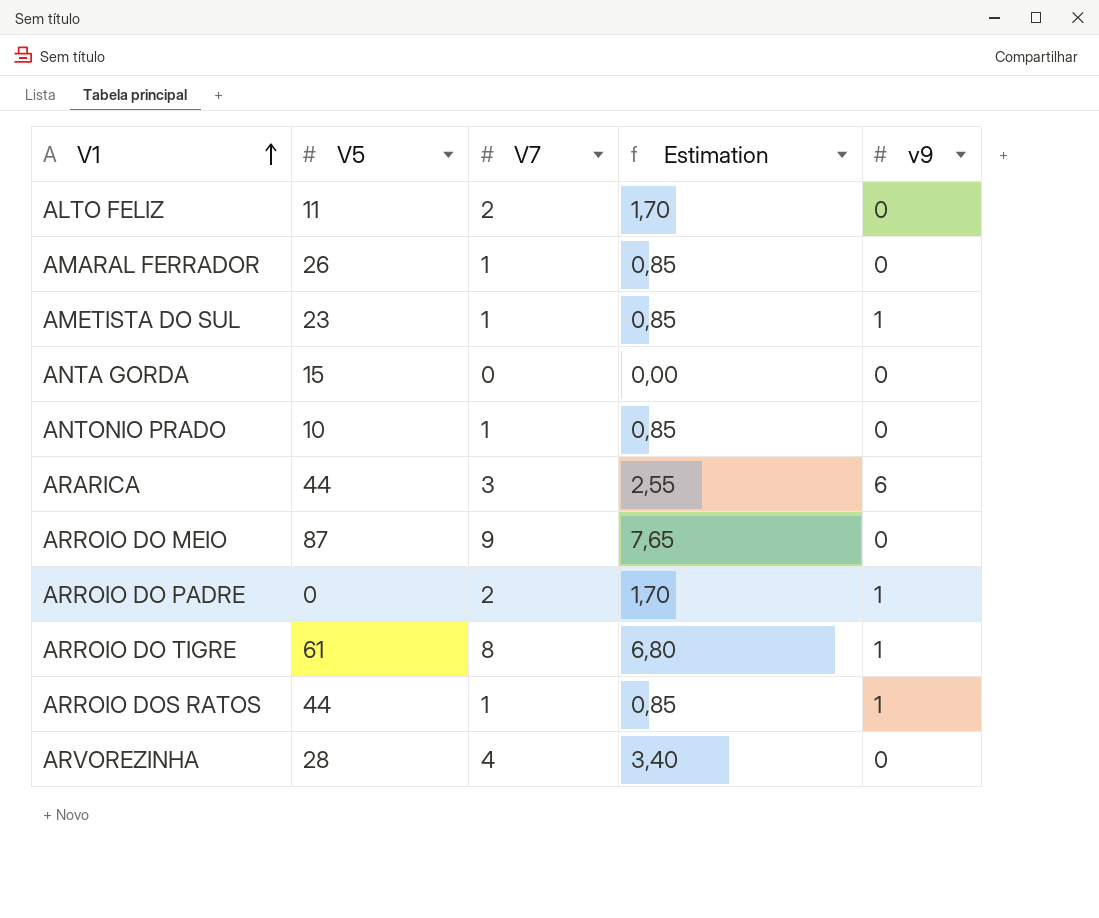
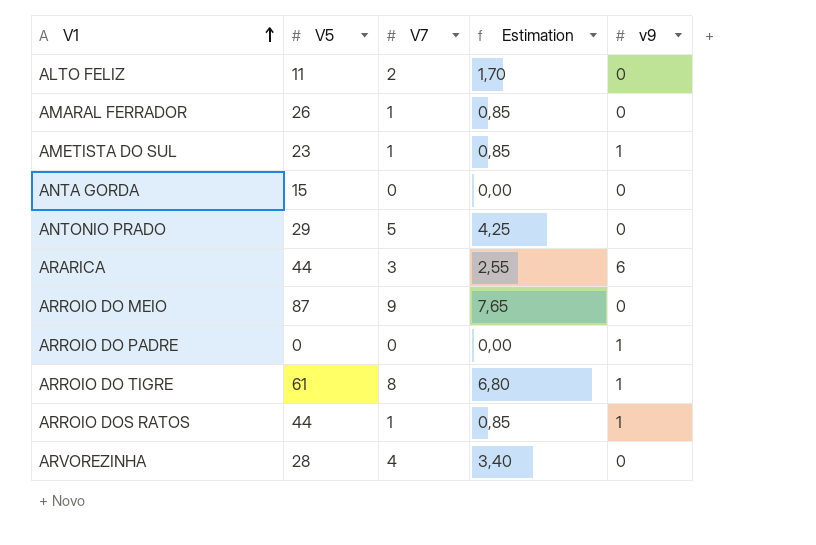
ANTONIO PRADO | V5: 10 -> 29
ANTONIO PRADO | V7: 1 -> 5
ANTONIO PRADO | Estimation: 0,85 -> 4,25
ARROIO DO PADRE | V7: 2 -> 0
ARROIO DO PADRE | Estimation: 1,70 -> 0,00

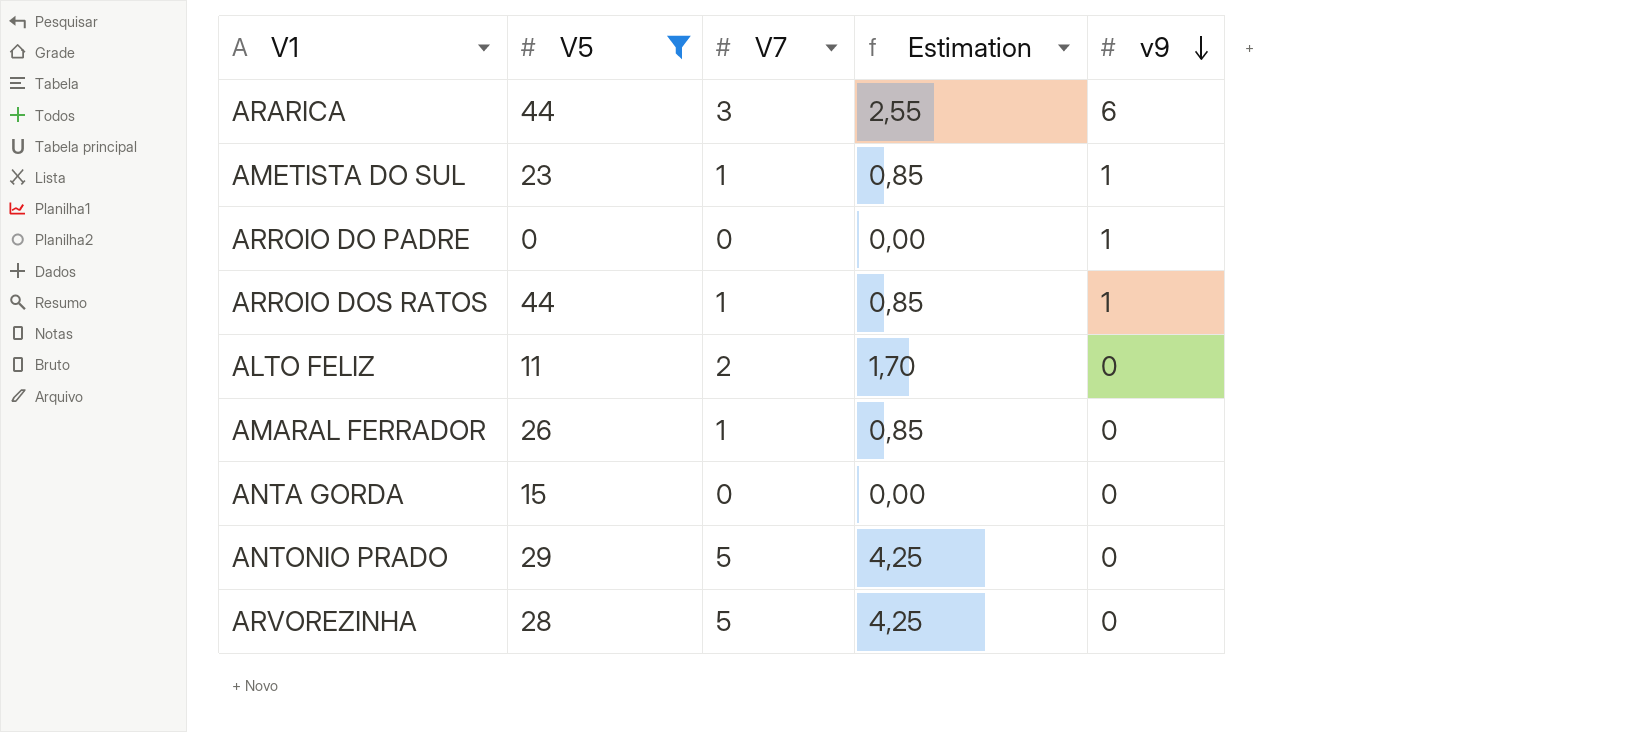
filter: none -> V5 <= 44
row order: V1 ascending -> v9 descending
ARVOREZINHA | V7: 4 -> 5
ARVOREZINHA | Estimation: 3,40 -> 4,25

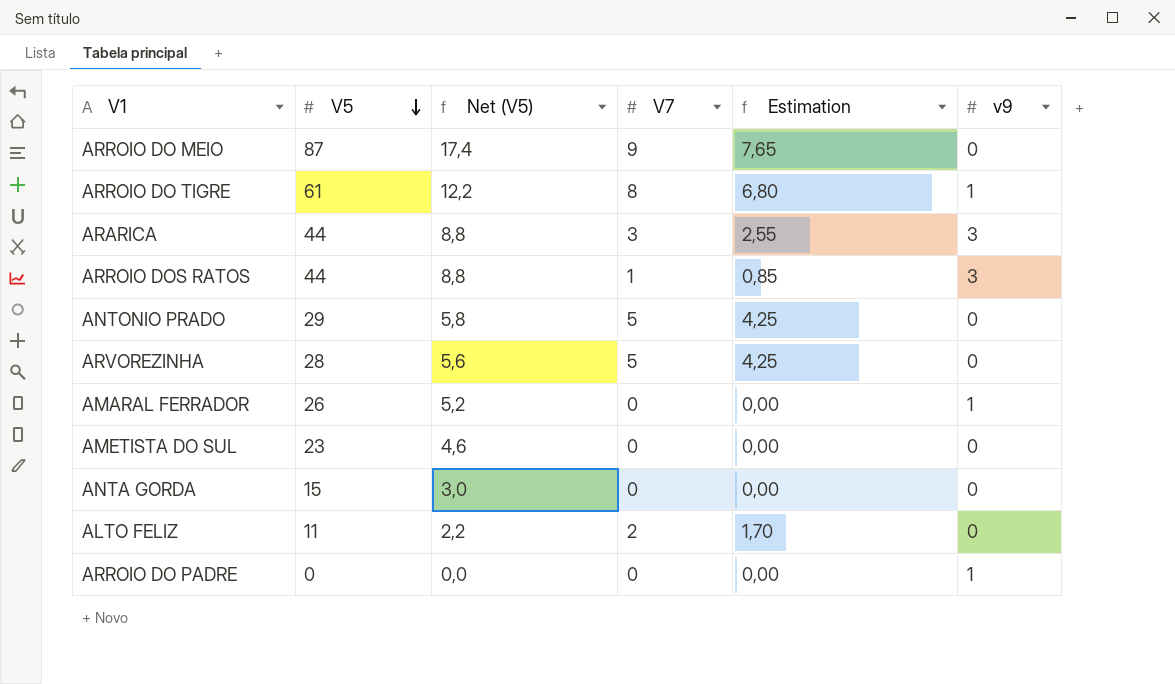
filter: V5 <= 44 -> none
row order: v9 descending -> V5 descending
column Net (V5) | formula: none -> [V5] * 0,2
ARARICA | v9: 6 -> 3
ARROIO DOS RATOS | v9: 1 -> 3
AMARAL FERRADOR | V7: 1 -> 0
AMARAL FERRADOR | Estimation: 0,85 -> 0,00
AMARAL FERRADOR | v9: 0 -> 1
AMETISTA DO SUL | V7: 1 -> 0
AMETISTA DO SUL | Estimation: 0,85 -> 0,00
AMETISTA DO SUL | v9: 1 -> 0

